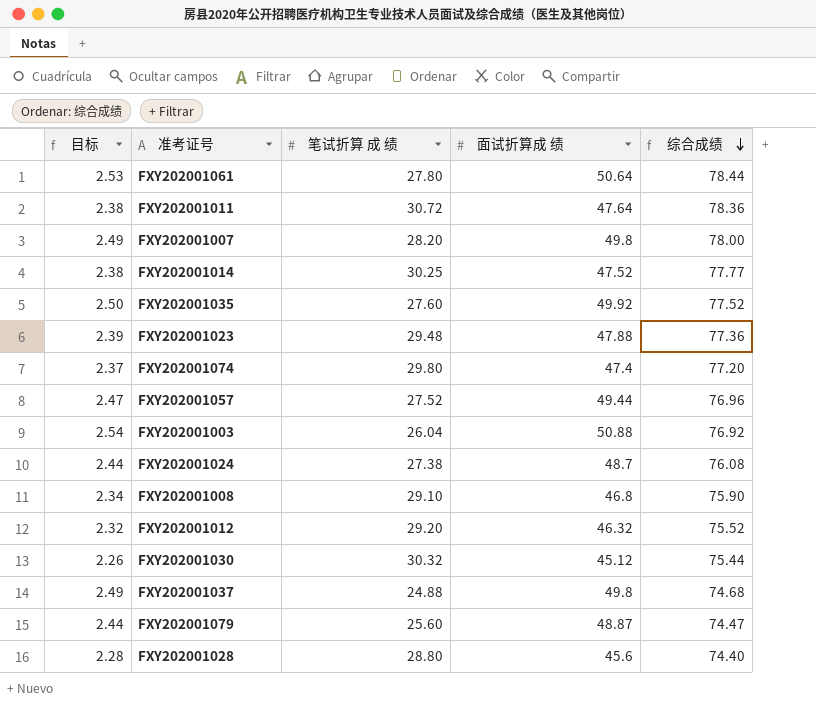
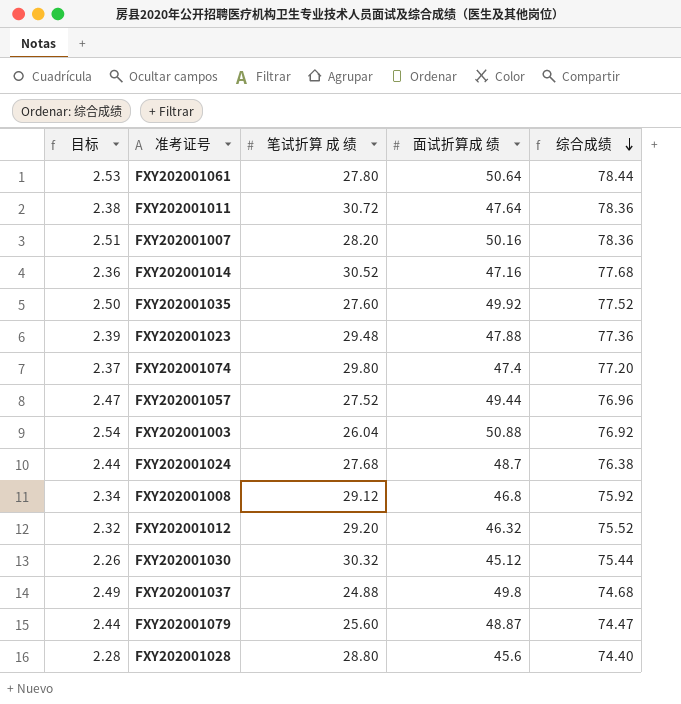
FXY202001007 | 目标: 2.49 -> 2.51
FXY202001007 | 面试折算成 绩: 49.8 -> 50.16
FXY202001007 | 综合成绩: 78.00 -> 78.36
FXY202001014 | 目标: 2.38 -> 2.36
FXY202001014 | 笔试折算 成 绩: 30.25 -> 30.52
FXY202001014 | 面试折算成 绩: 47.52 -> 47.16
FXY202001014 | 综合成绩: 77.77 -> 77.68
FXY202001024 | 笔试折算 成 绩: 27.38 -> 27.68
FXY202001024 | 综合成绩: 76.08 -> 76.38
FXY202001008 | 笔试折算 成 绩: 29.10 -> 29.12
FXY202001008 | 综合成绩: 75.90 -> 75.92

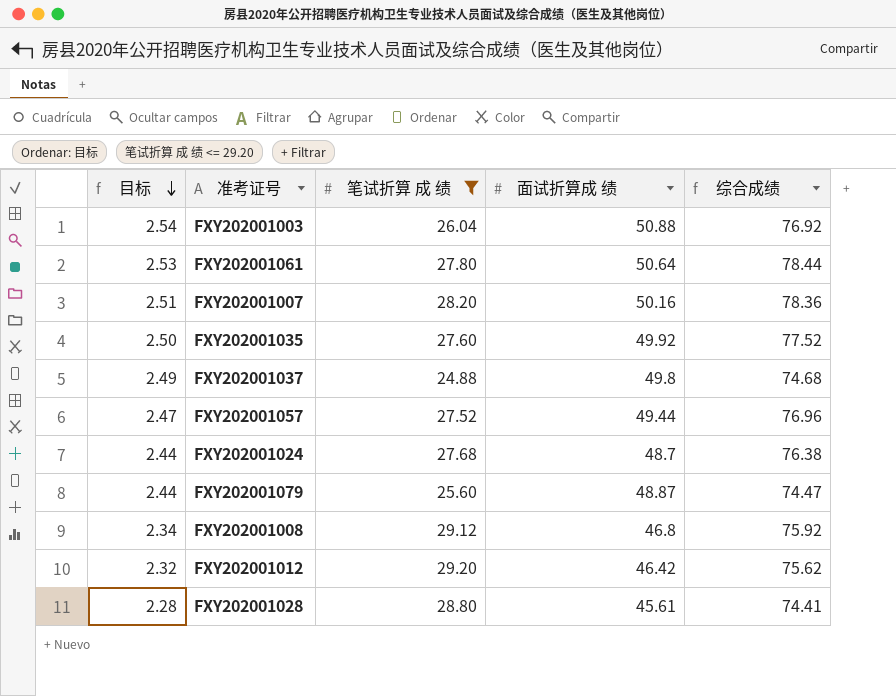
filter: none -> 笔试折算 成 绩 <= 29.20
row order: 综合成绩 descending -> 目标 descending
FXY202001012 | 面试折算成 绩: 46.32 -> 46.42
FXY202001012 | 综合成绩: 75.52 -> 75.62
FXY202001028 | 面试折算成 绩: 45.6 -> 45.61
FXY202001028 | 综合成绩: 74.40 -> 74.41

